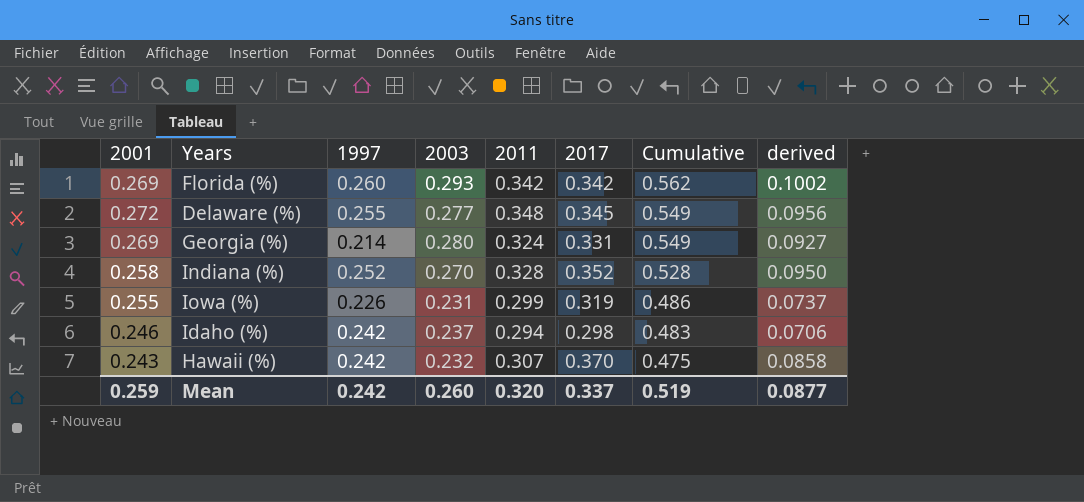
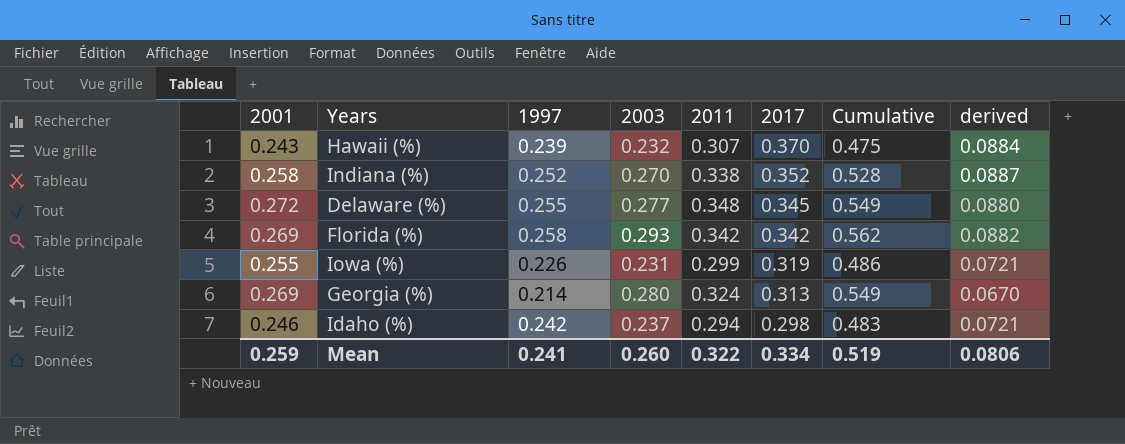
row order: Cumulative descending -> 2017 descending
column derived | formula: [2003] * [2017] -> [1997] * [2017]
Hawaii (%) | 1997: 0.242 -> 0.239
Indiana (%) | 2011: 0.328 -> 0.338
Florida (%) | 1997: 0.260 -> 0.258
Georgia (%) | 2017: 0.331 -> 0.313
Mean | 1997: 0.242 -> 0.241
Mean | 2011: 0.320 -> 0.322
Mean | 2017: 0.337 -> 0.334
Mean | derived: 0.0877 -> 0.0806

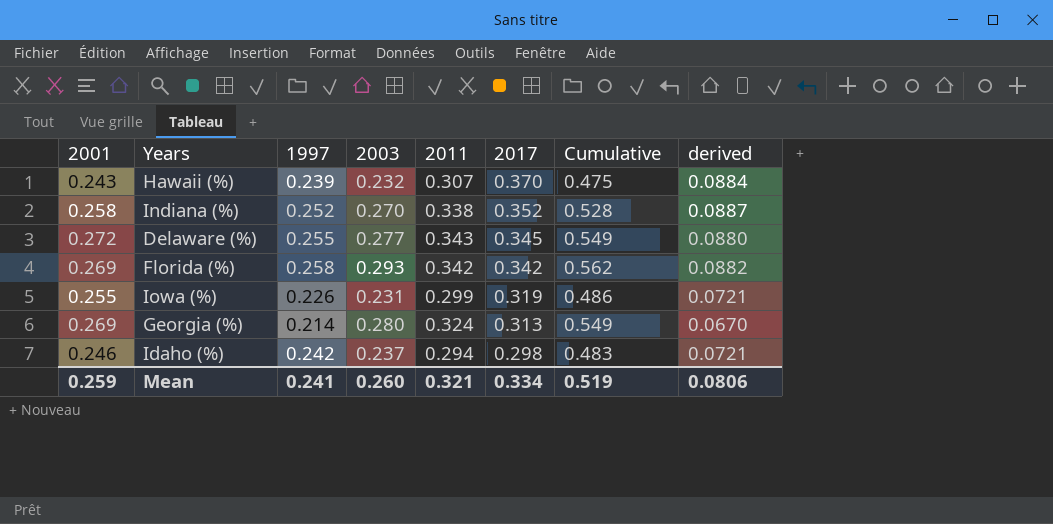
Delaware (%) | 2011: 0.348 -> 0.343
Mean | 2011: 0.322 -> 0.321

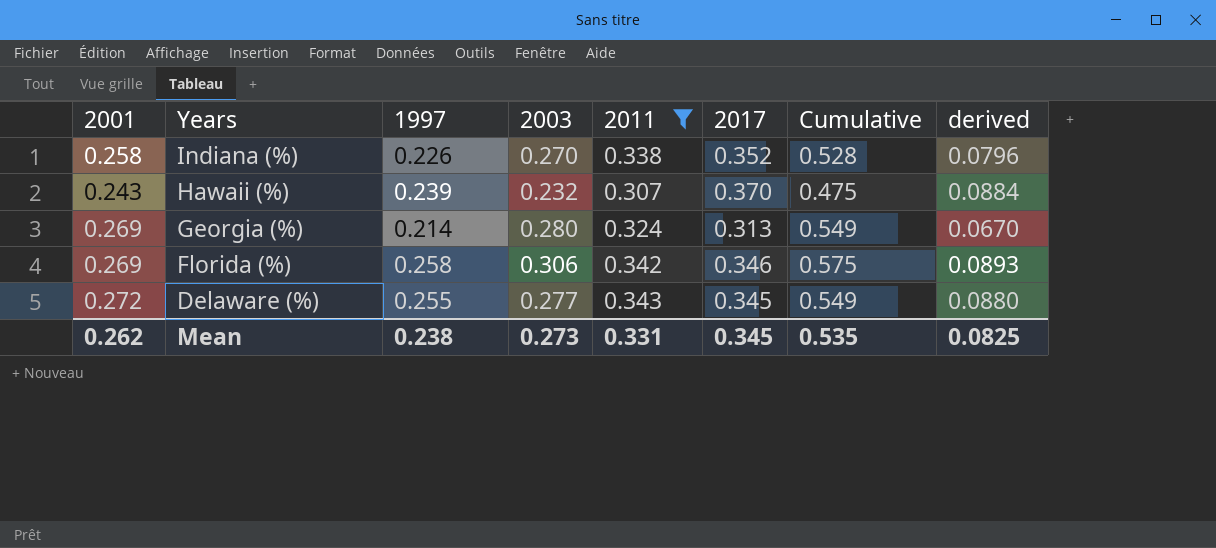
filter: none -> 2011 >= 0.307
row order: 2017 descending -> Years descending
Indiana (%) | 1997: 0.252 -> 0.226
Indiana (%) | derived: 0.0887 -> 0.0796
Florida (%) | 2003: 0.293 -> 0.306
Florida (%) | 2017: 0.342 -> 0.346
Florida (%) | Cumulative: 0.562 -> 0.575
Florida (%) | derived: 0.0882 -> 0.0893
Mean | 2001: 0.259 -> 0.262
Mean | 1997: 0.241 -> 0.238
Mean | 2003: 0.260 -> 0.273
Mean | 2011: 0.321 -> 0.331
Mean | 2017: 0.334 -> 0.345
Mean | Cumulative: 0.519 -> 0.535
Mean | derived: 0.0806 -> 0.0825

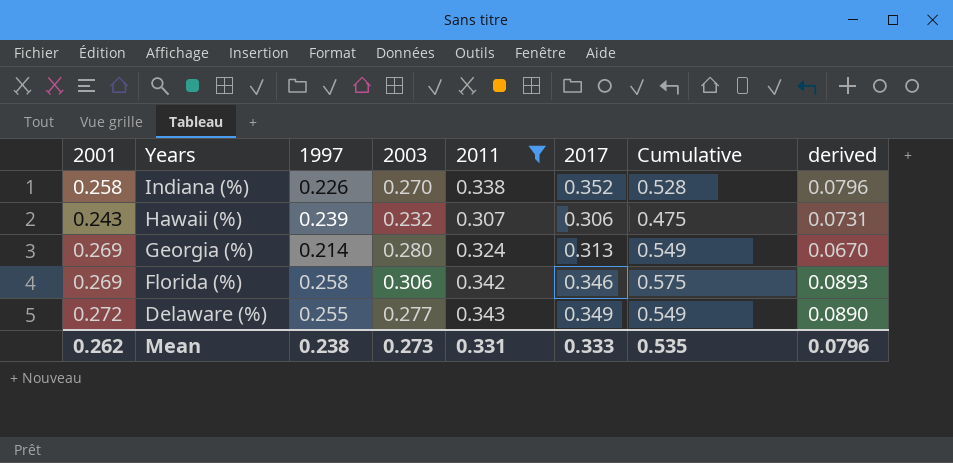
Hawaii (%) | 2017: 0.370 -> 0.306
Hawaii (%) | derived: 0.0884 -> 0.0731
Delaware (%) | 2017: 0.345 -> 0.349
Delaware (%) | derived: 0.0880 -> 0.0890
Mean | 2017: 0.345 -> 0.333
Mean | derived: 0.0825 -> 0.0796

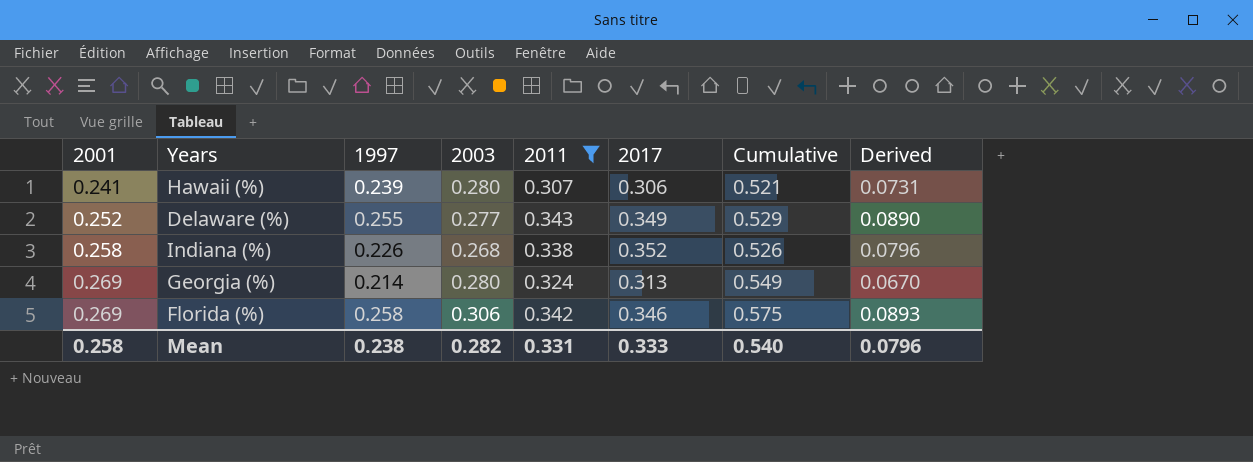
row order: Years descending -> 2001 ascending
column name: derived -> Derived
Hawaii (%) | 2001: 0.243 -> 0.241
Hawaii (%) | 2003: 0.232 -> 0.280
Hawaii (%) | Cumulative: 0.475 -> 0.521
Delaware (%) | 2001: 0.272 -> 0.252
Delaware (%) | Cumulative: 0.549 -> 0.529
Indiana (%) | 2003: 0.270 -> 0.268
Indiana (%) | Cumulative: 0.528 -> 0.526
Mean | 2001: 0.262 -> 0.258
Mean | 2003: 0.273 -> 0.282
Mean | Cumulative: 0.535 -> 0.540

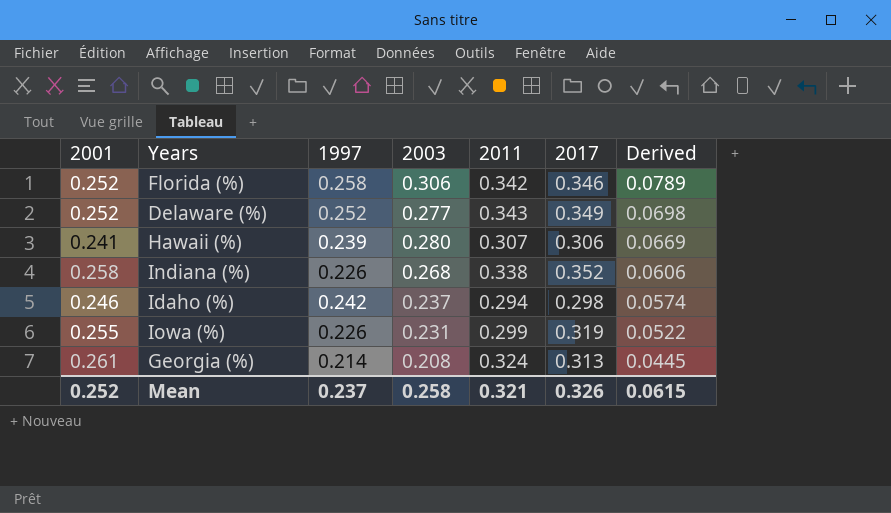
filter: 2011 >= 0.307 -> none
row order: 2001 ascending -> Derived descending
column Cumulative | formula: [2001] + [2003] -> none
column Derived | formula: [1997] * [2017] -> [1997] * [2003]
Florida (%) | 2001: 0.269 -> 0.252
Delaware (%) | 1997: 0.255 -> 0.252
Georgia (%) | 2001: 0.269 -> 0.261
Georgia (%) | 2003: 0.280 -> 0.208
Mean | 2001: 0.258 -> 0.252
Mean | 1997: 0.238 -> 0.237
Mean | 2003: 0.282 -> 0.258
Mean | 2011: 0.331 -> 0.321
Mean | 2017: 0.333 -> 0.326
Mean | Derived: 0.0796 -> 0.0615

